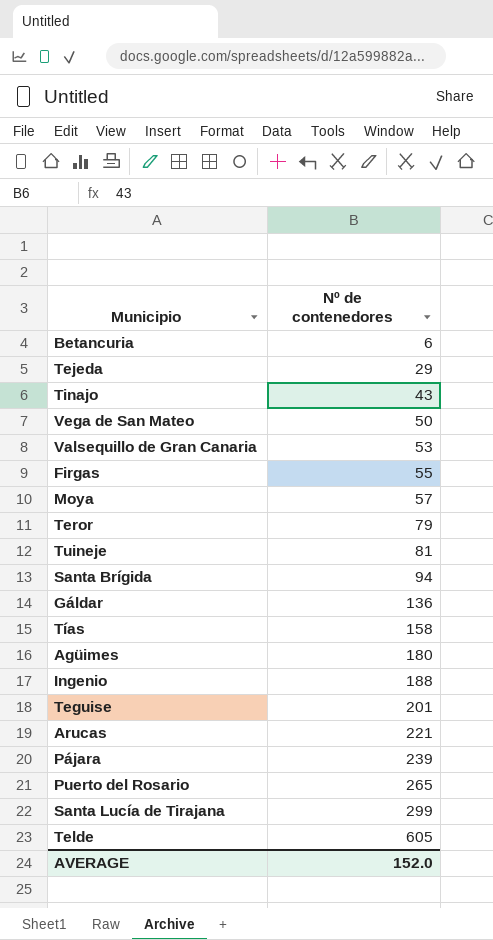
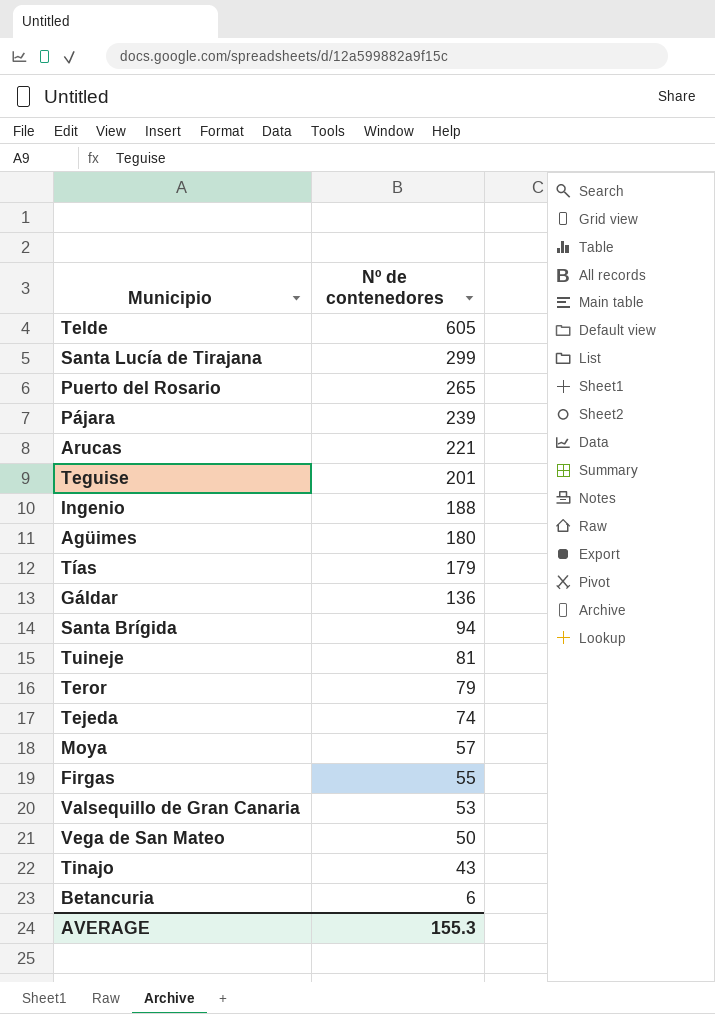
row order: Nº de contenedores ascending -> Nº de contenedores descending
Tías | Nº de contenedores: 158 -> 179
Tejeda | Nº de contenedores: 29 -> 74
AVERAGE | Nº de contenedores: 152.0 -> 155.3

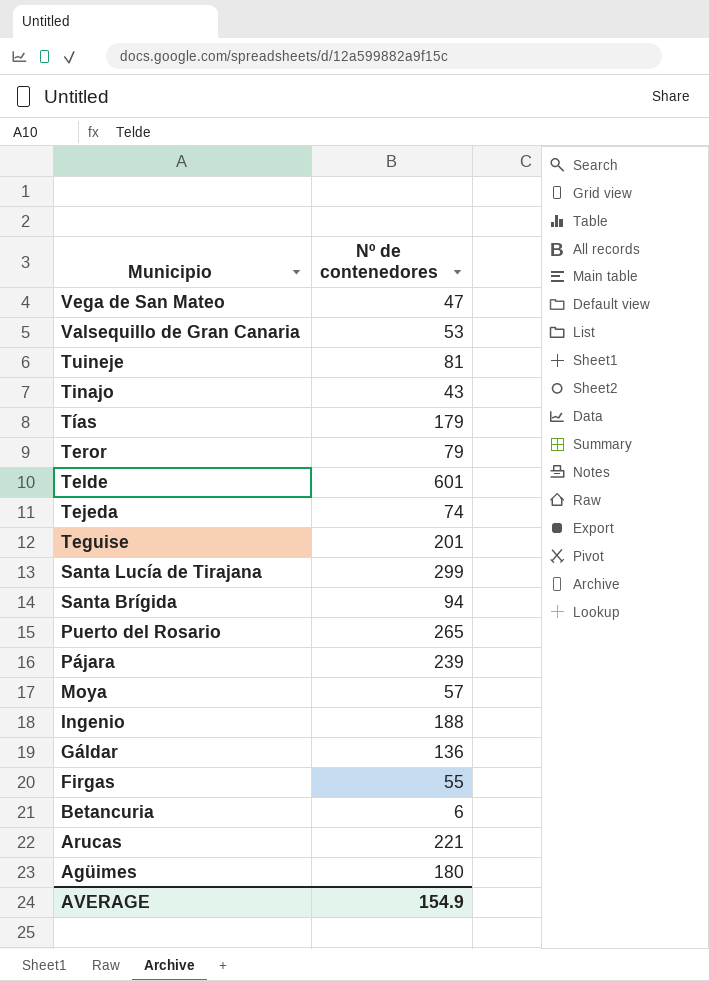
row order: Nº de contenedores descending -> Municipio descending
Vega de San Mateo | Nº de contenedores: 50 -> 47
Telde | Nº de contenedores: 605 -> 601
AVERAGE | Nº de contenedores: 155.3 -> 154.9

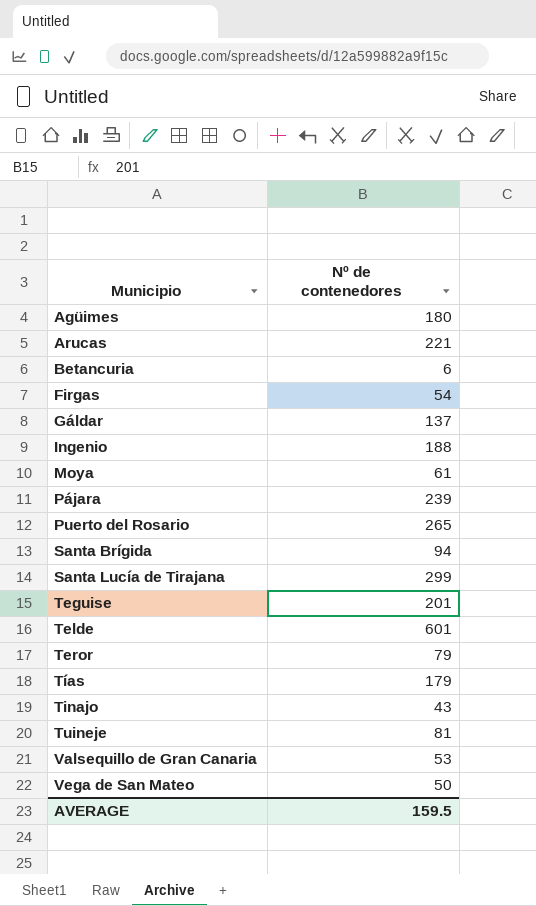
row order: Municipio descending -> Municipio ascending
row Tejeda: 74 -> none
Firgas | Nº de contenedores: 55 -> 54
Gáldar | Nº de contenedores: 136 -> 137
Moya | Nº de contenedores: 57 -> 61
Vega de San Mateo | Nº de contenedores: 47 -> 50
AVERAGE | Nº de contenedores: 154.9 -> 159.5

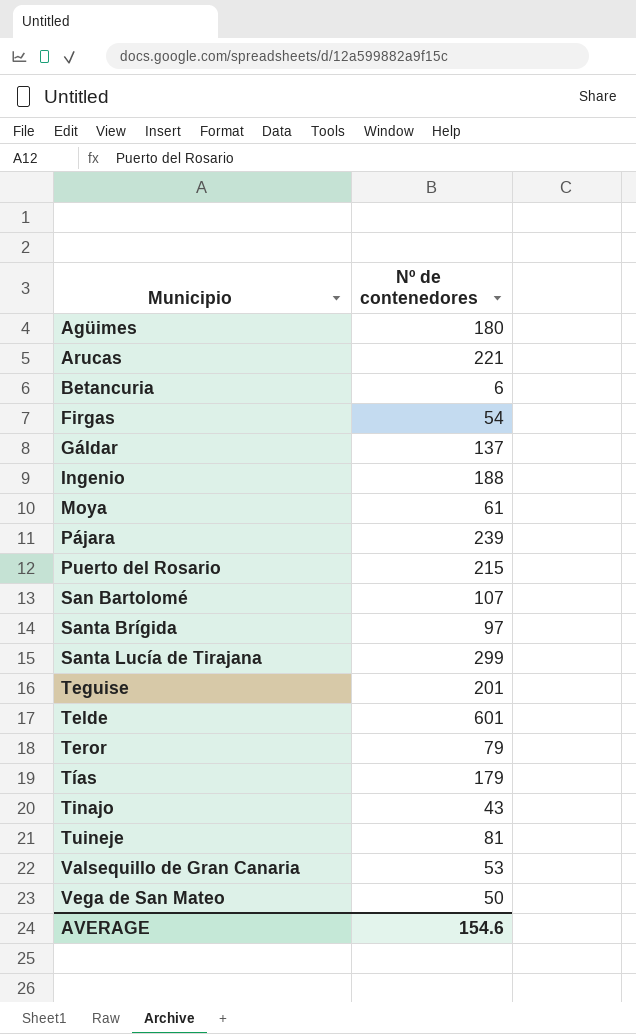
Puerto del Rosario | Nº de contenedores: 265 -> 215
row San Bartolomé: none -> 107
Santa Brígida | Nº de contenedores: 94 -> 97
AVERAGE | Nº de contenedores: 159.5 -> 154.6

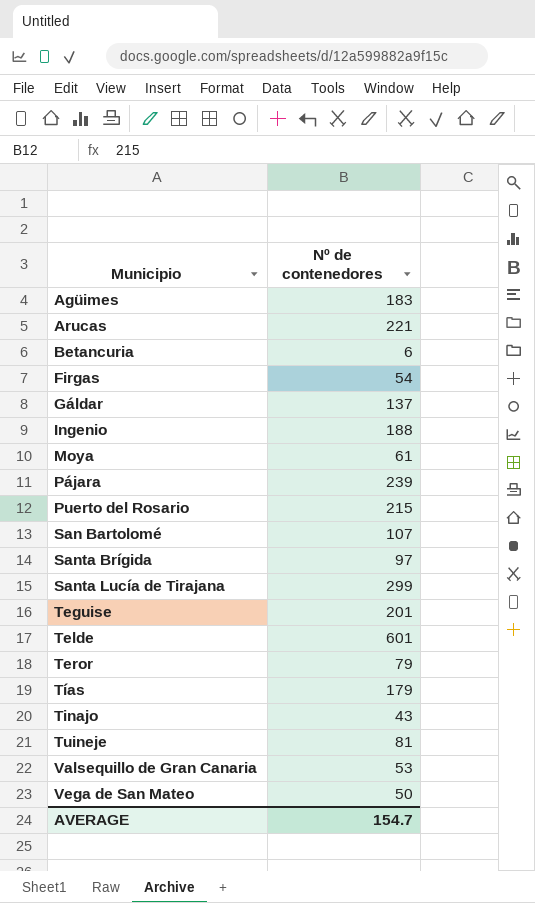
Agüimes | Nº de contenedores: 180 -> 183
AVERAGE | Nº de contenedores: 154.6 -> 154.7

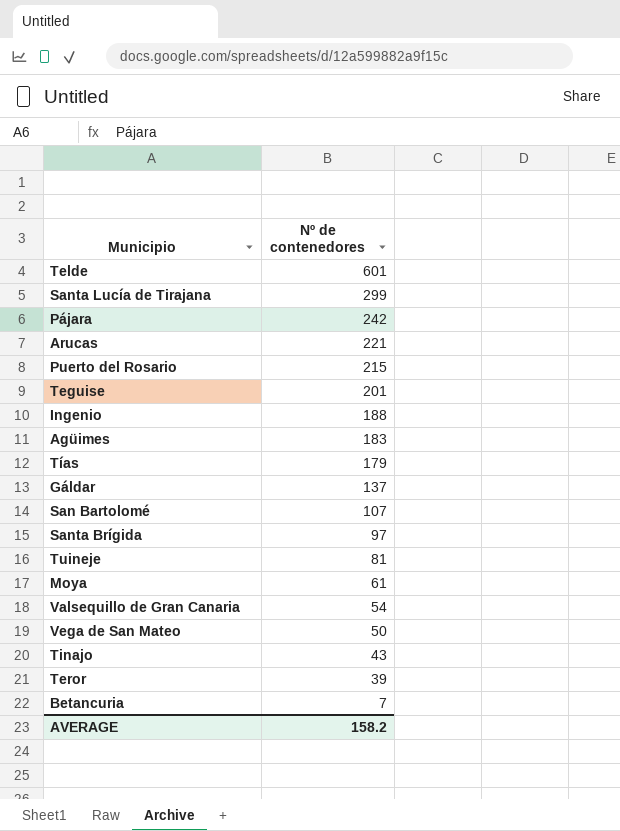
row order: Municipio ascending -> Nº de contenedores descending
row Firgas: 54 -> none
Pájara | Nº de contenedores: 239 -> 242
Valsequillo de Gran Canaria | Nº de contenedores: 53 -> 54
Teror | Nº de contenedores: 79 -> 39
Betancuria | Nº de contenedores: 6 -> 7
AVERAGE | Nº de contenedores: 154.7 -> 158.2

